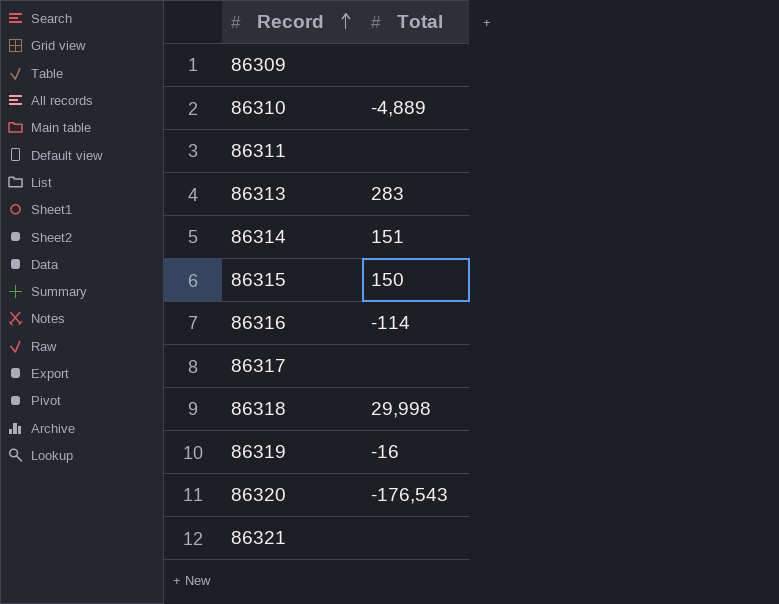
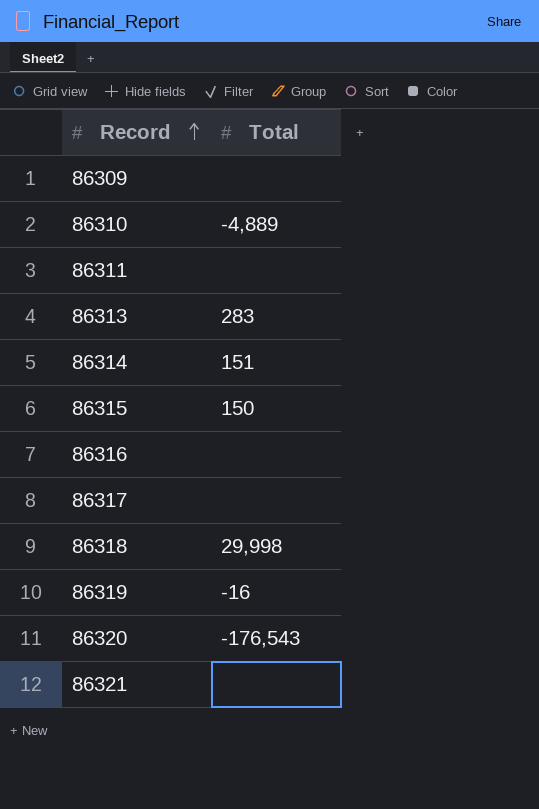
86316 | Total: -114 -> none

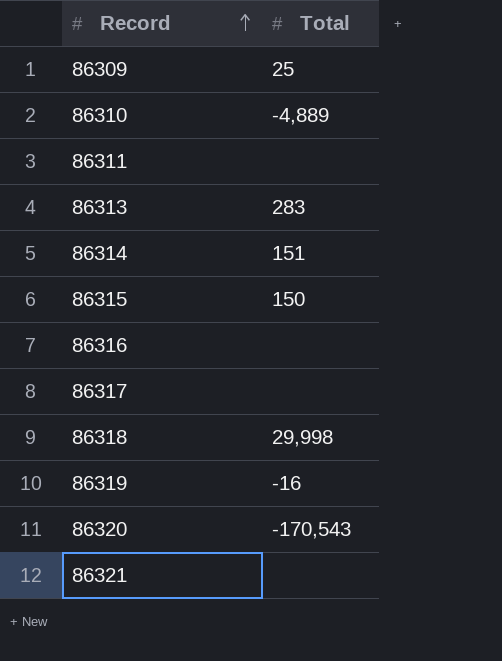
86309 | Total: none -> 25
86320 | Total: -176,543 -> -170,543

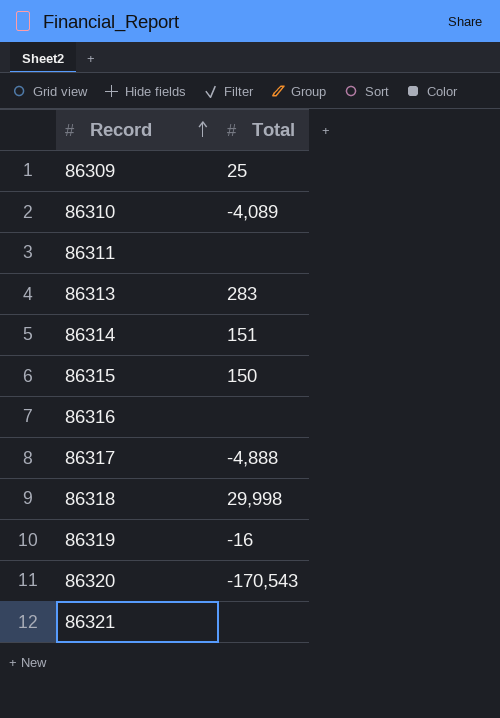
86310 | Total: -4,889 -> -4,089
86317 | Total: none -> -4,888

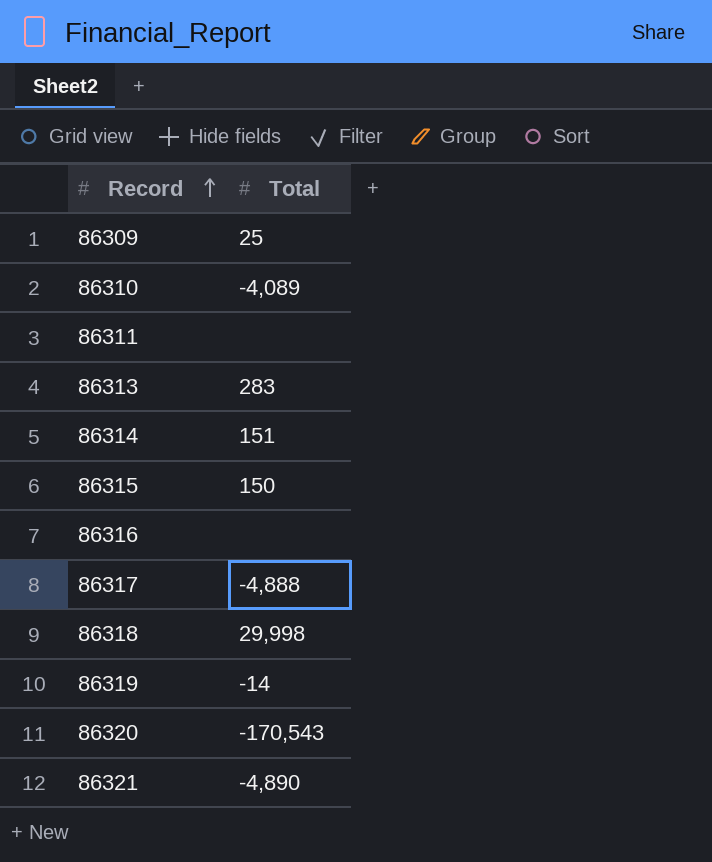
86319 | Total: -16 -> -14
86321 | Total: none -> -4,890

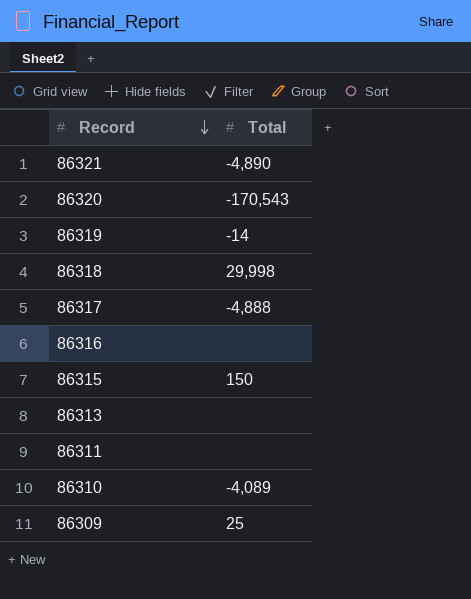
row order: Record ascending -> Record descending
row 86314: 151 -> none
86313 | Total: 283 -> none

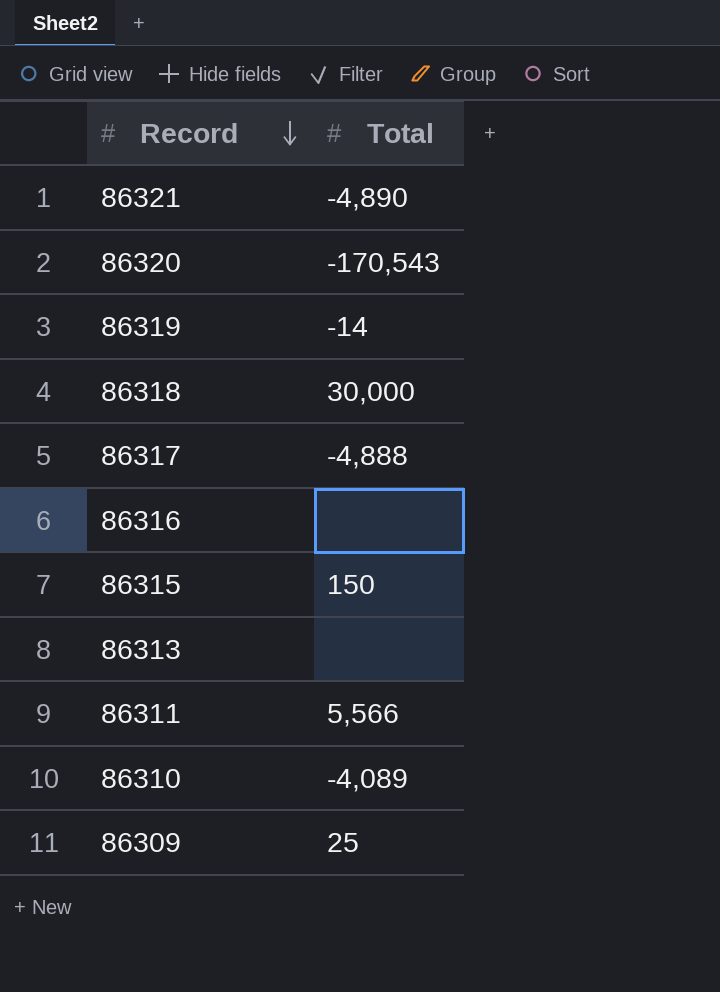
86318 | Total: 29,998 -> 30,000
86311 | Total: none -> 5,566

